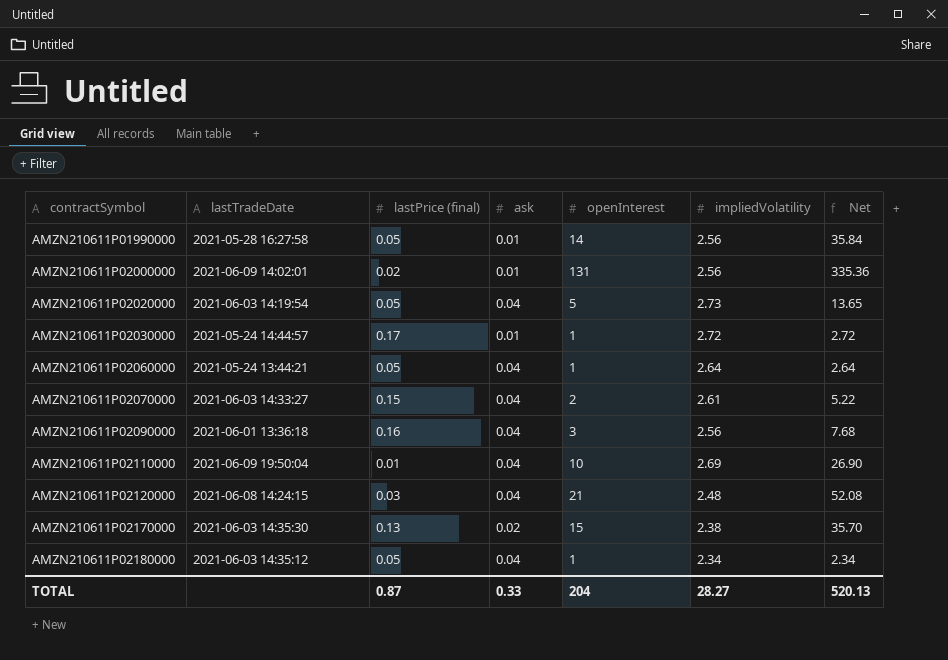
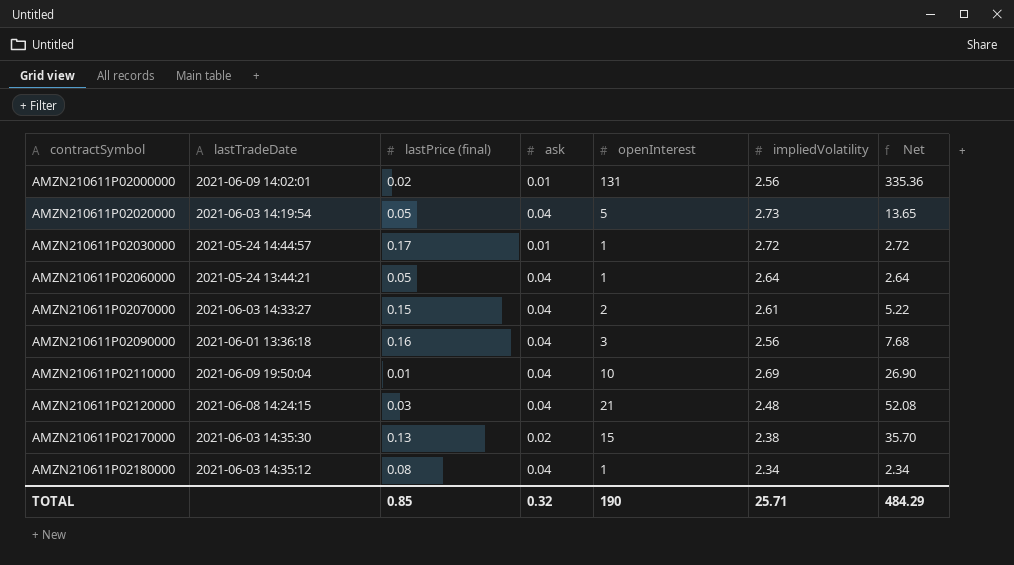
row AMZN210611P01990000: 2021-05-28 16:27:58 | 0.05 | 0.01 | 14 | 2.56 | 35.84 -> none
AMZN210611P02180000 | lastPrice (final): 0.05 -> 0.08
TOTAL | lastPrice (final): 0.87 -> 0.85
TOTAL | ask: 0.33 -> 0.32
TOTAL | openInterest: 204 -> 190
TOTAL | impliedVolatility: 28.27 -> 25.71
TOTAL | Net: 520.13 -> 484.29

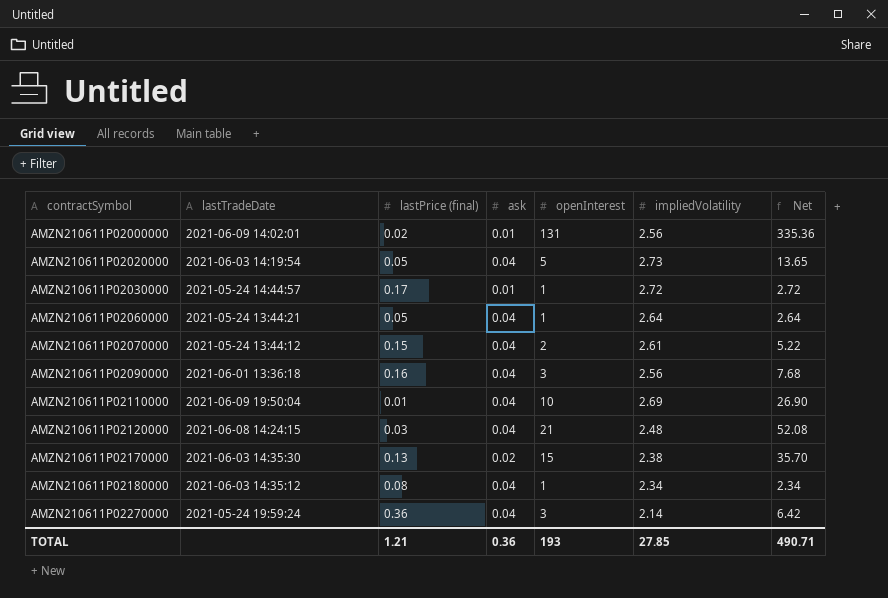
AMZN210611P02070000 | lastTradeDate: 2021-06-03 14:33:27 -> 2021-05-24 13:44:12
row AMZN210611P02270000: none -> 2021-05-24 19:59:24 | 0.36 | 0.04 | 3 | 2.14 | 6.42
TOTAL | lastPrice (final): 0.85 -> 1.21
TOTAL | ask: 0.32 -> 0.36
TOTAL | openInterest: 190 -> 193
TOTAL | impliedVolatility: 25.71 -> 27.85
TOTAL | Net: 484.29 -> 490.71

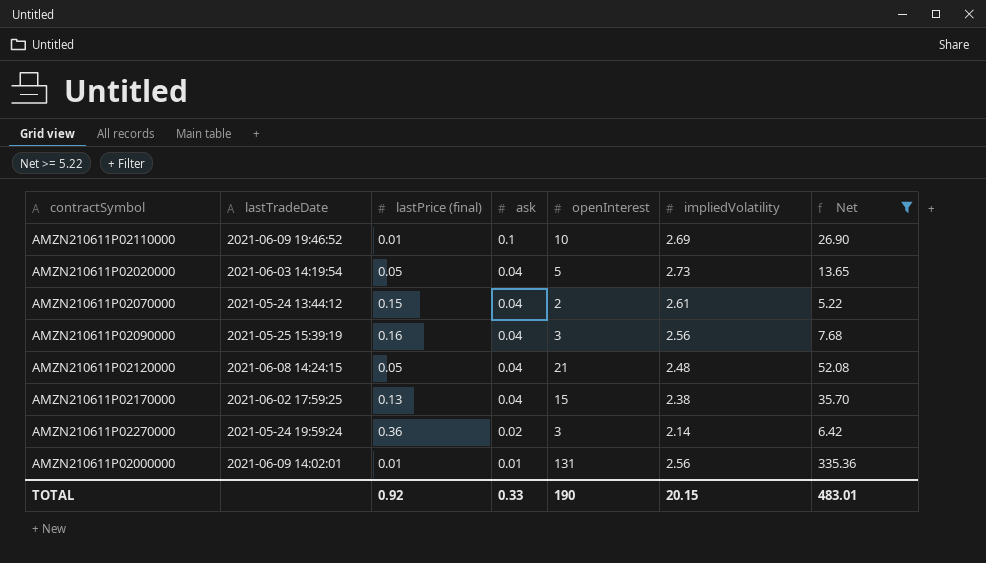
filter: none -> Net >= 5.22
row order: contractSymbol ascending -> ask descending
AMZN210611P02110000 | lastTradeDate: 2021-06-09 19:50:04 -> 2021-06-09 19:46:52
AMZN210611P02110000 | ask: 0.04 -> 0.1
AMZN210611P02090000 | lastTradeDate: 2021-06-01 13:36:18 -> 2021-05-25 15:39:19
AMZN210611P02120000 | lastPrice (final): 0.03 -> 0.05
AMZN210611P02170000 | lastTradeDate: 2021-06-03 14:35:30 -> 2021-06-02 17:59:25
AMZN210611P02170000 | ask: 0.02 -> 0.04
AMZN210611P02270000 | ask: 0.04 -> 0.02
AMZN210611P02000000 | lastPrice (final): 0.02 -> 0.01
TOTAL | lastPrice (final): 1.21 -> 0.92
TOTAL | ask: 0.36 -> 0.33
TOTAL | openInterest: 193 -> 190
TOTAL | impliedVolatility: 27.85 -> 20.15
TOTAL | Net: 490.71 -> 483.01

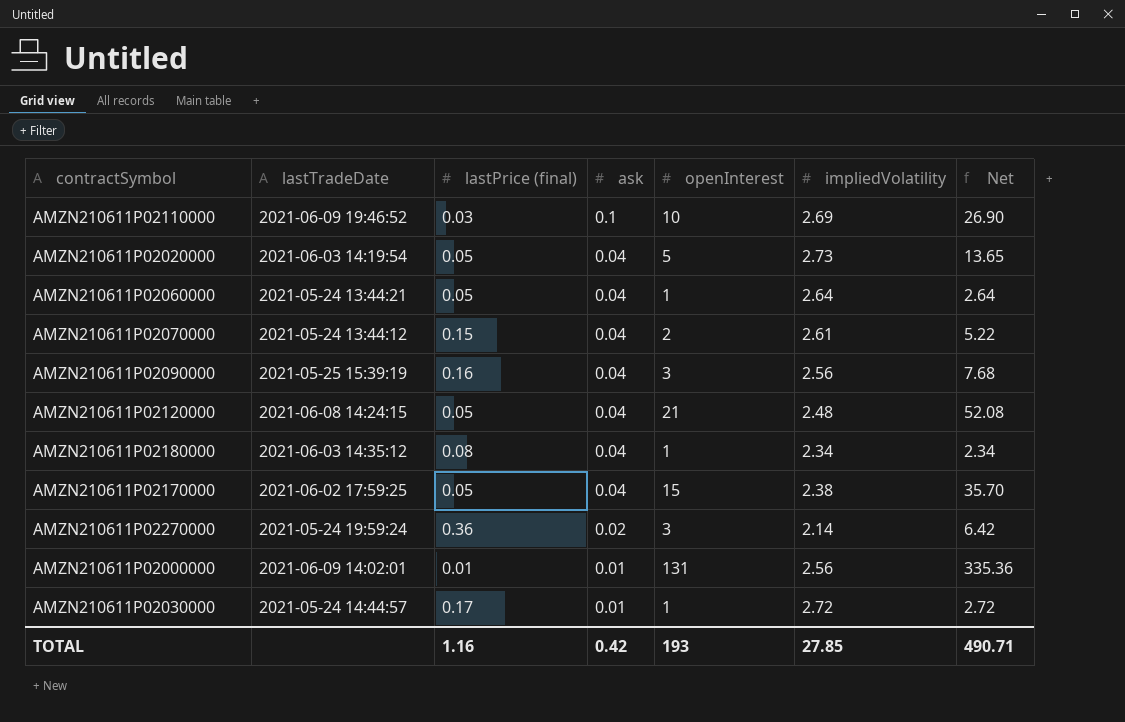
filter: Net >= 5.22 -> none
AMZN210611P02110000 | lastPrice (final): 0.01 -> 0.03
AMZN210611P02170000 | lastPrice (final): 0.13 -> 0.05
TOTAL | lastPrice (final): 0.92 -> 1.16
TOTAL | ask: 0.33 -> 0.42
TOTAL | openInterest: 190 -> 193
TOTAL | impliedVolatility: 20.15 -> 27.85
TOTAL | Net: 483.01 -> 490.71

